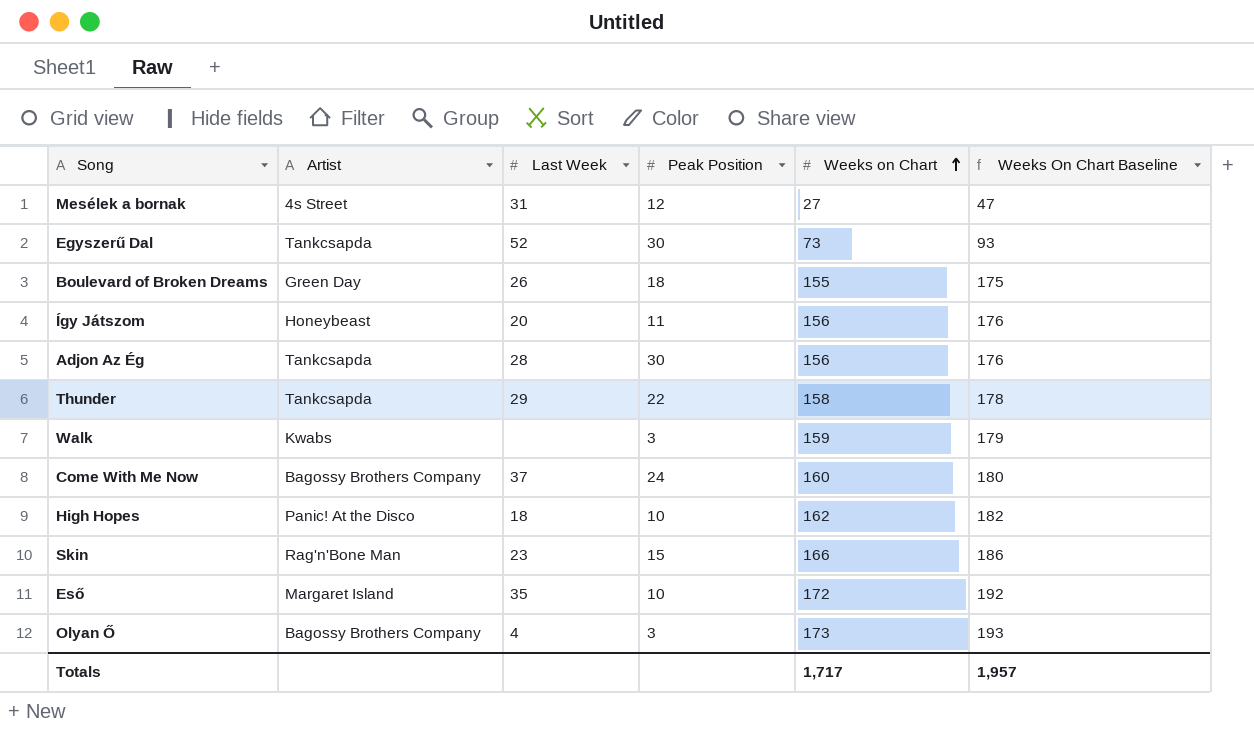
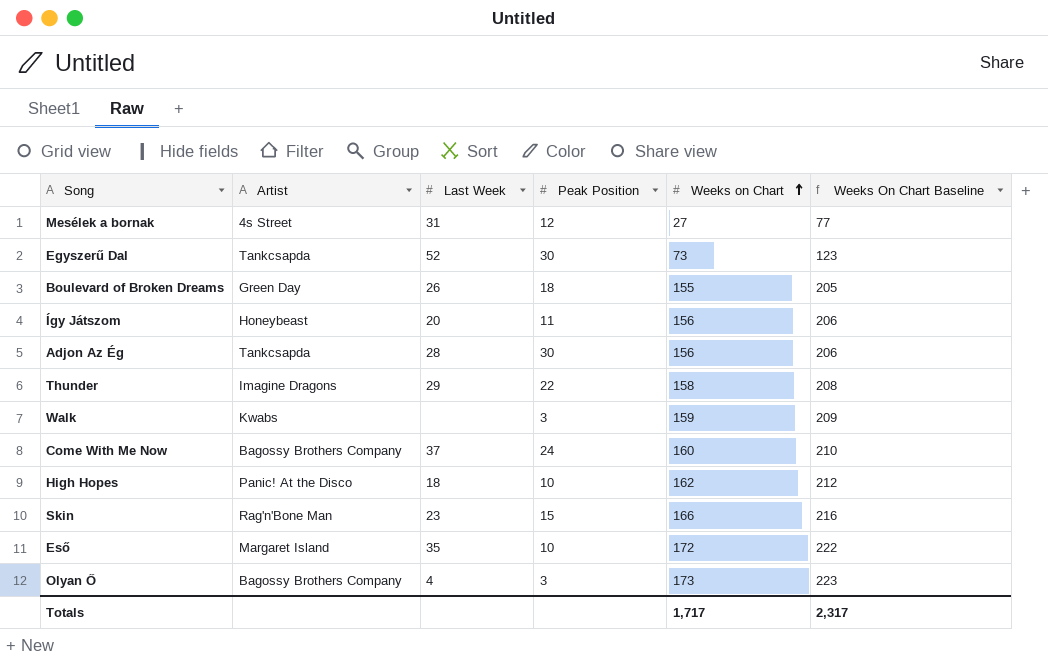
column Weeks On Chart Baseline | formula: [Weeks on Chart] + 20 -> [Weeks on Chart] + 50
Thunder | Artist: Tankcsapda -> Imagine Dragons
Totals | Weeks On Chart Baseline: 1,957 -> 2,317

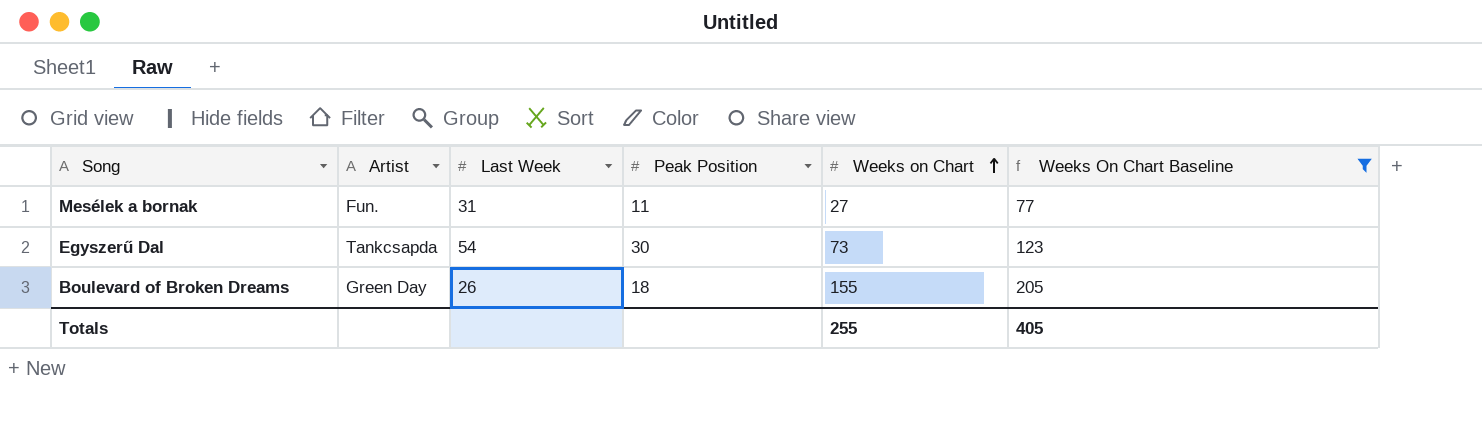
filter: none -> Weeks On Chart Baseline <= 205
Mesélek a bornak | Artist: 4s Street -> Fun.
Mesélek a bornak | Peak Position: 12 -> 11
Egyszerű Dal | Last Week: 52 -> 54
Totals | Weeks on Chart: 1,717 -> 255
Totals | Weeks On Chart Baseline: 2,317 -> 405

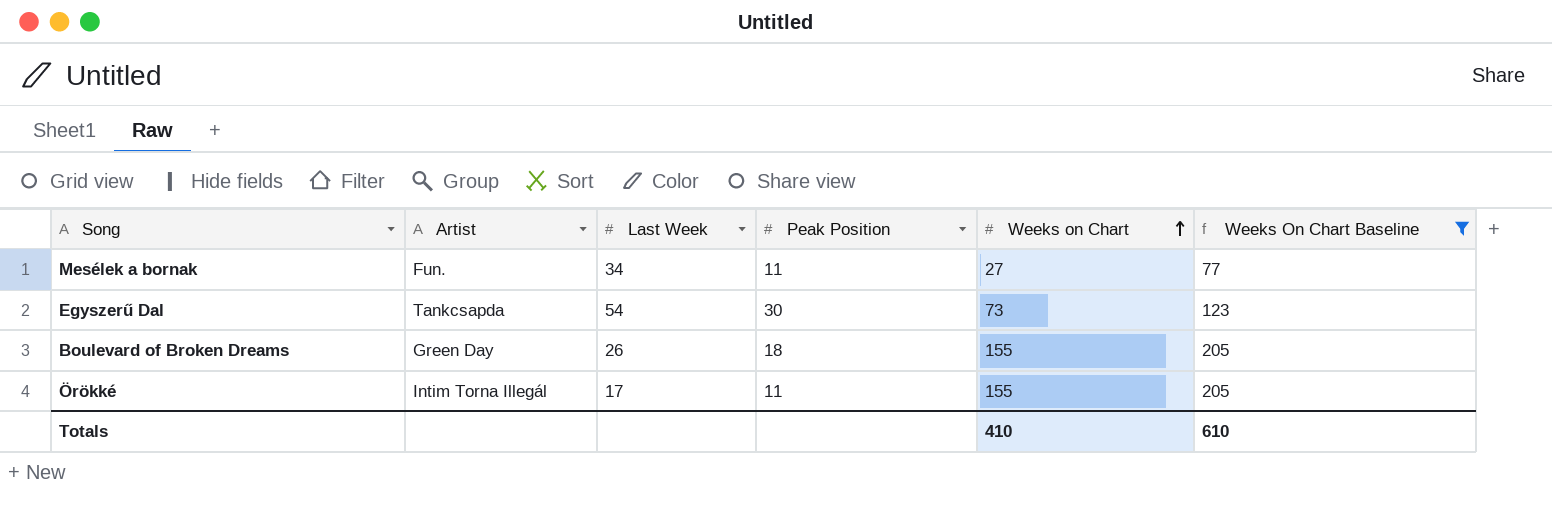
Mesélek a bornak | Last Week: 31 -> 34
row Örökké: none -> Intim Torna Illegál | 17 | 11 | 155 | 205
Totals | Weeks on Chart: 255 -> 410
Totals | Weeks On Chart Baseline: 405 -> 610

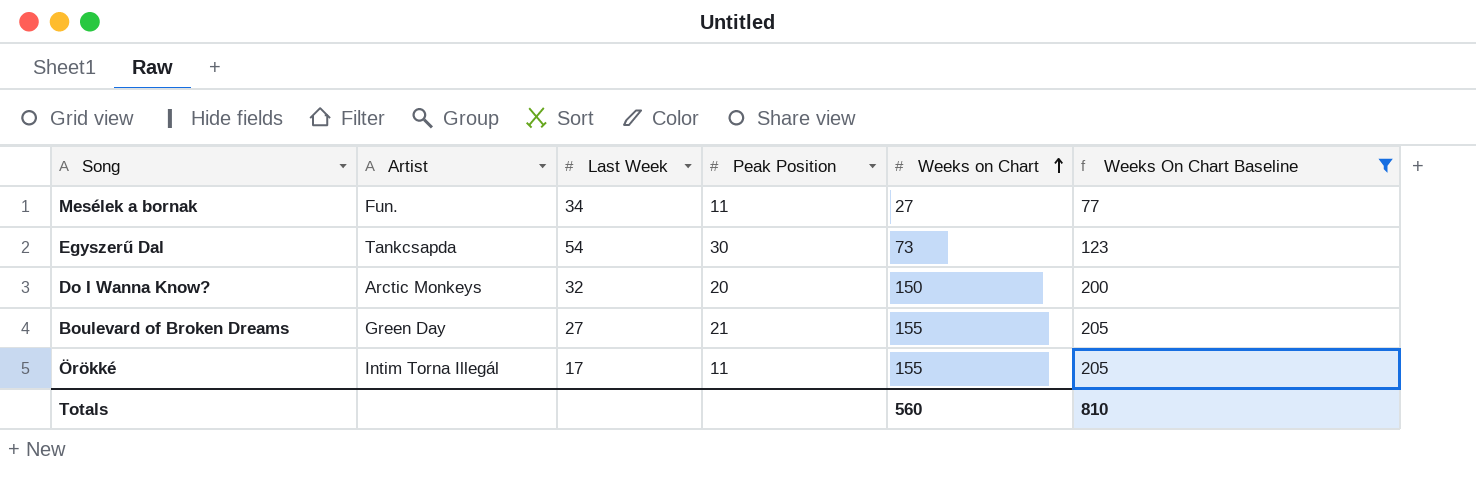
row Do I Wanna Know?: none -> Arctic Monkeys | 32 | 20 | 150 | 200
Boulevard of Broken Dreams | Last Week: 26 -> 27
Boulevard of Broken Dreams | Peak Position: 18 -> 21
Totals | Weeks on Chart: 410 -> 560
Totals | Weeks On Chart Baseline: 610 -> 810

